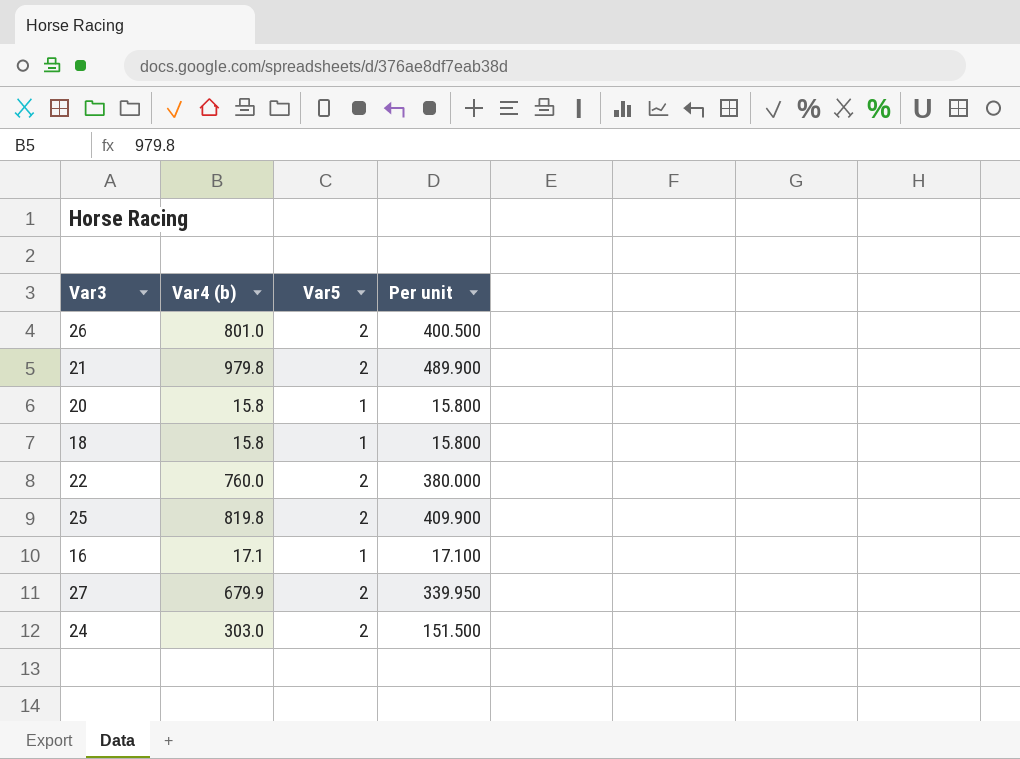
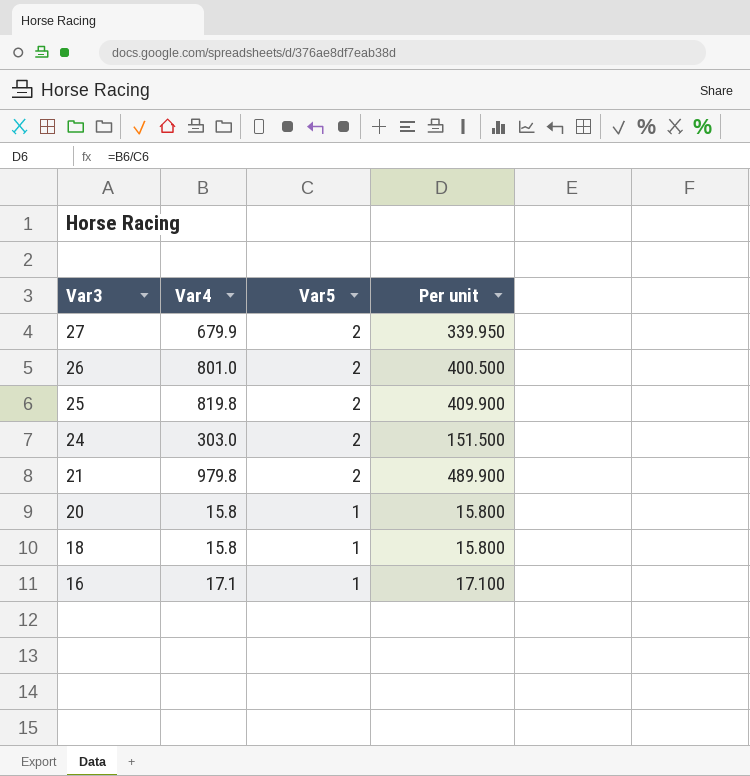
row order: none -> Var3 descending
column name: Var4 (b) -> Var4
row 22: 760.0 | 2 | 380.000 -> none

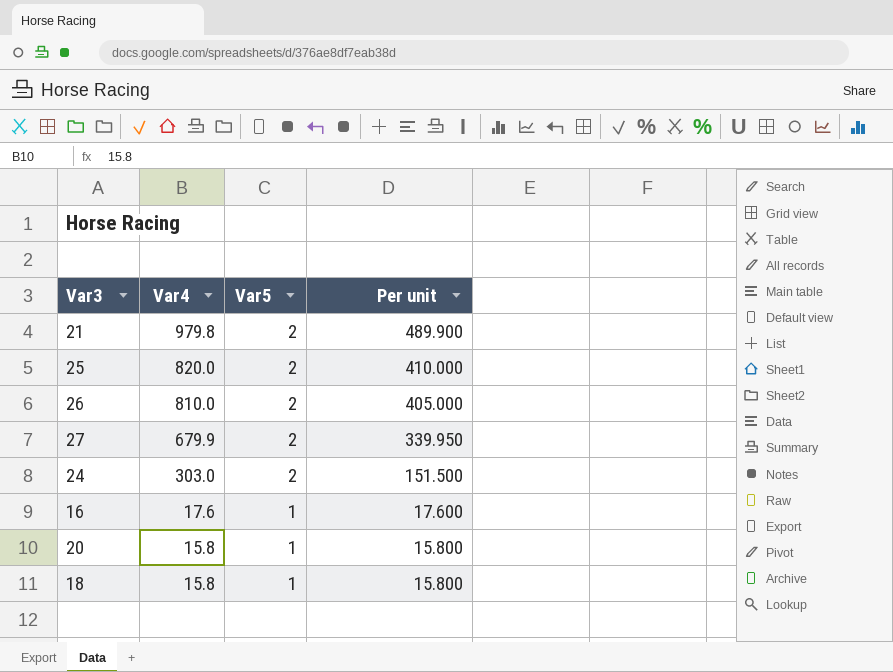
row order: Var3 descending -> Var4 descending
25 | Var4: 819.8 -> 820.0
25 | Per unit: 409.900 -> 410.000
26 | Var4: 801.0 -> 810.0
26 | Per unit: 400.500 -> 405.000
16 | Var4: 17.1 -> 17.6
16 | Per unit: 17.100 -> 17.600

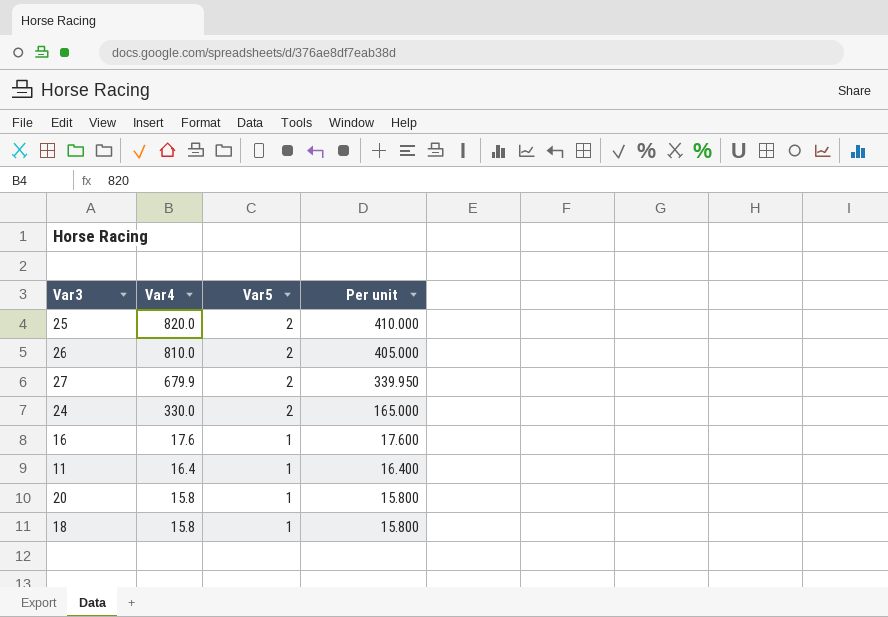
row 21: 979.8 | 2 | 489.900 -> none
24 | Var4: 303.0 -> 330.0
24 | Per unit: 151.500 -> 165.000
row 11: none -> 16.4 | 1 | 16.400

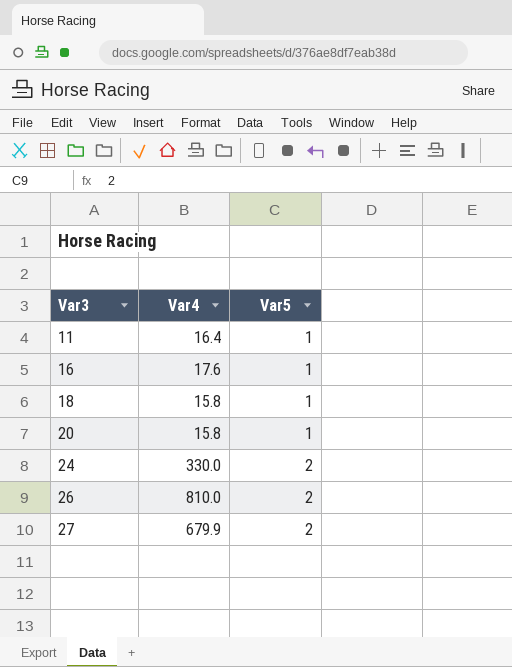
row order: Var4 descending -> Var3 ascending
column Per unit | formula: [Var4] / [Var5] -> none
row 25: 820.0 | 2 | 410.000 -> none

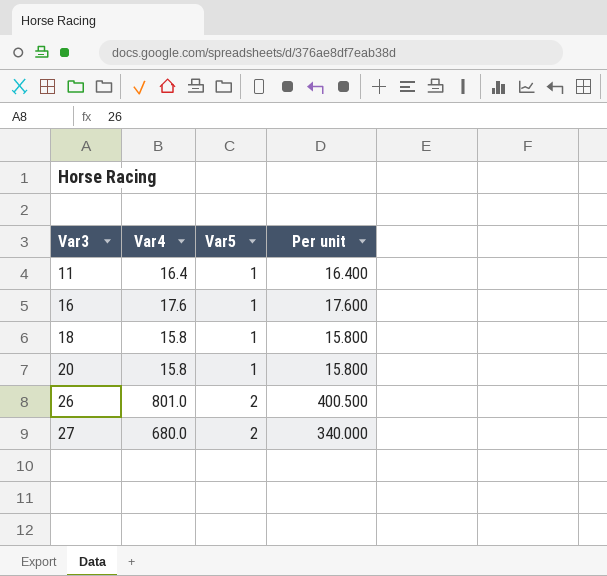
column Per unit | formula: none -> [Var4] / [Var5]
row 24: 330.0 | 2 -> none
26 | Var4: 810.0 -> 801.0
27 | Var4: 679.9 -> 680.0

